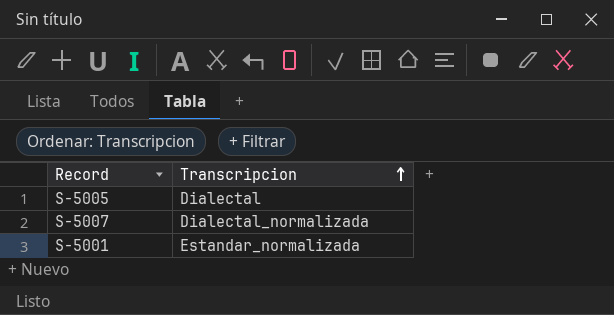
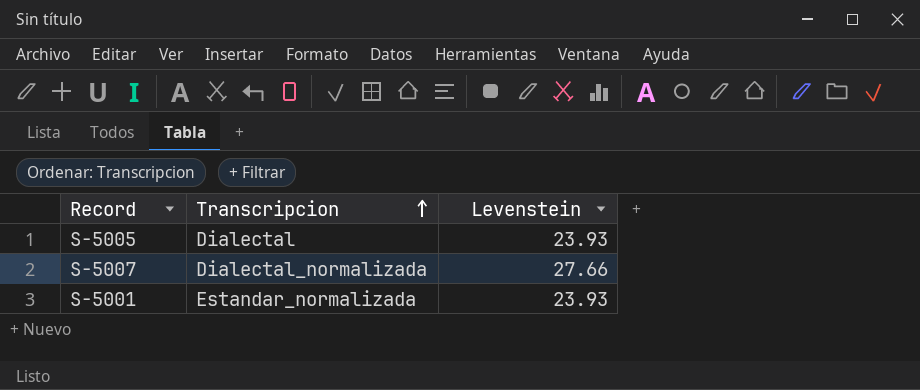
column Levenstein | position: none -> 3

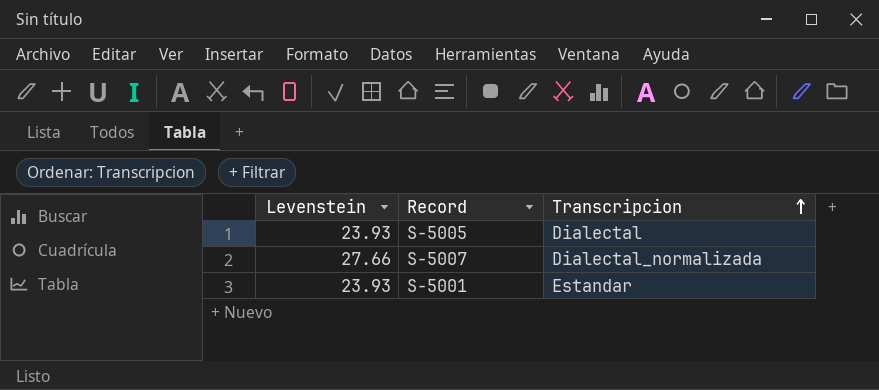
column Levenstein | position: 3 -> 1
S-5001 | Transcripcion: Estandar_normalizada -> Estandar

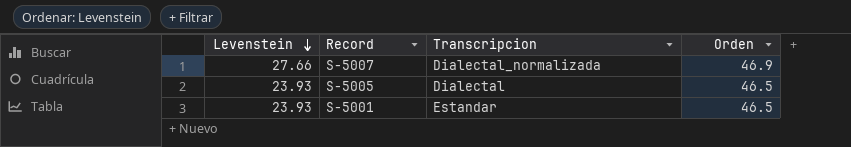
row order: Transcripcion ascending -> Levenstein descending
column Orden | position: none -> 4

